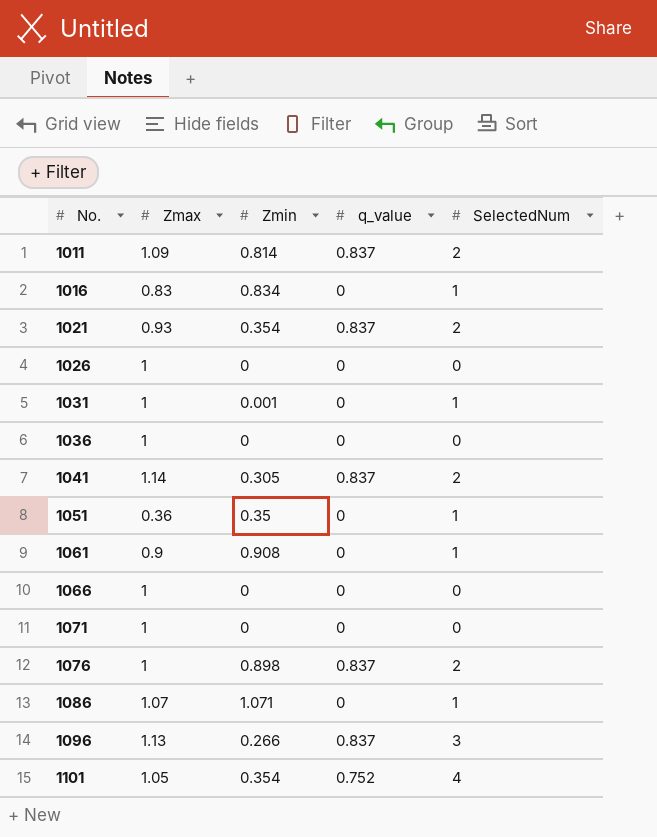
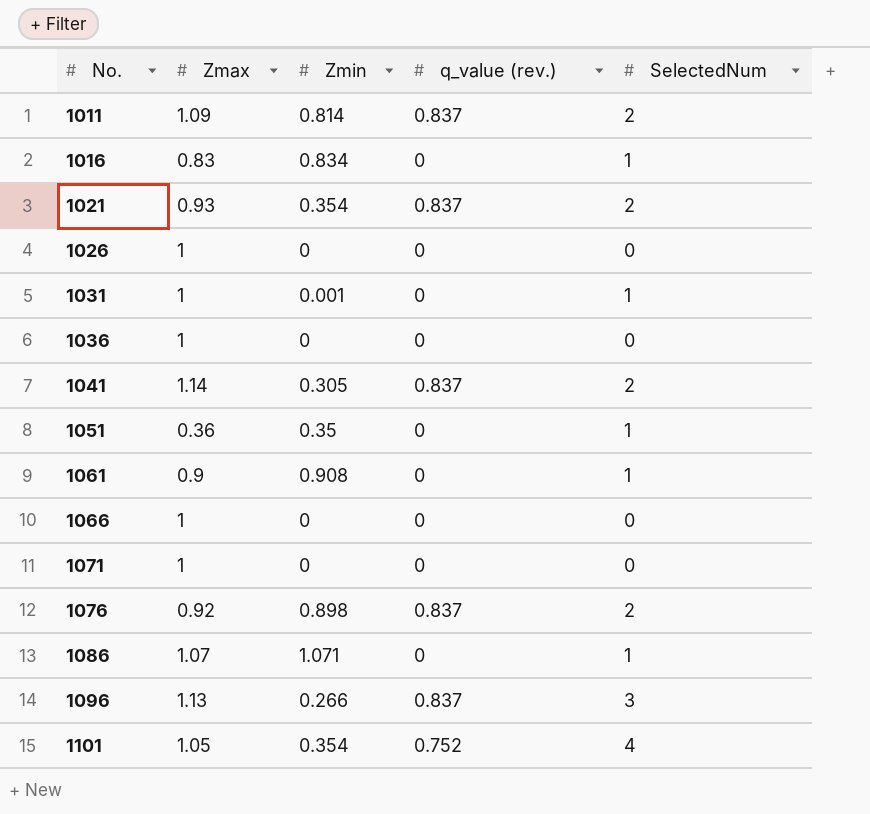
column name: q_value -> q_value (rev.)
1076 | Zmax: 1 -> 0.92

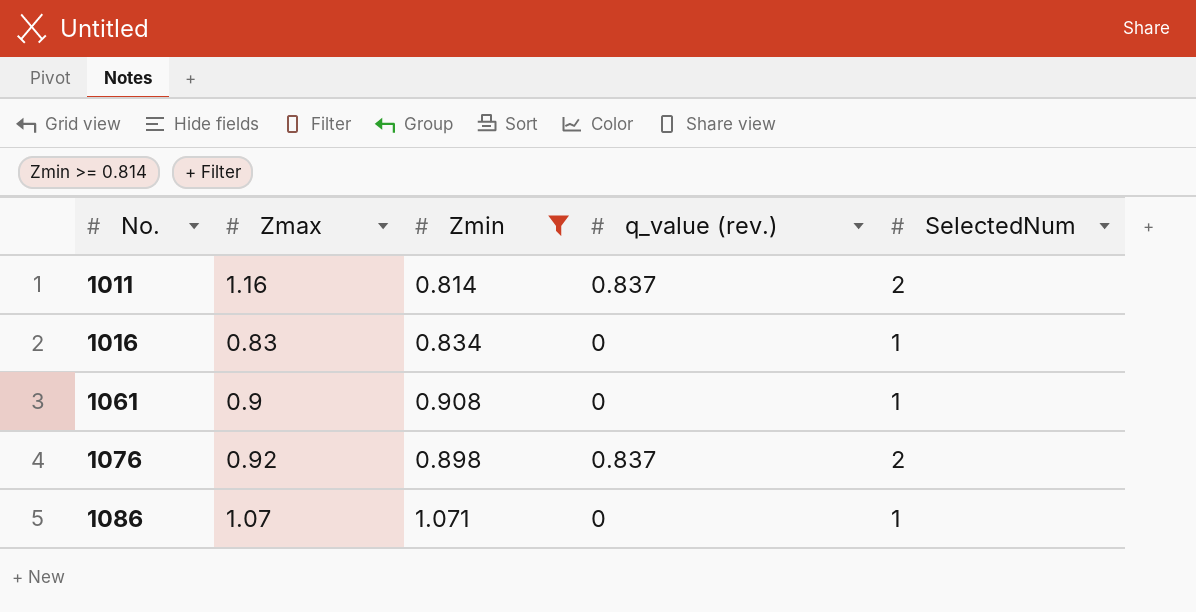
filter: none -> Zmin >= 0.814
1011 | Zmax: 1.09 -> 1.16

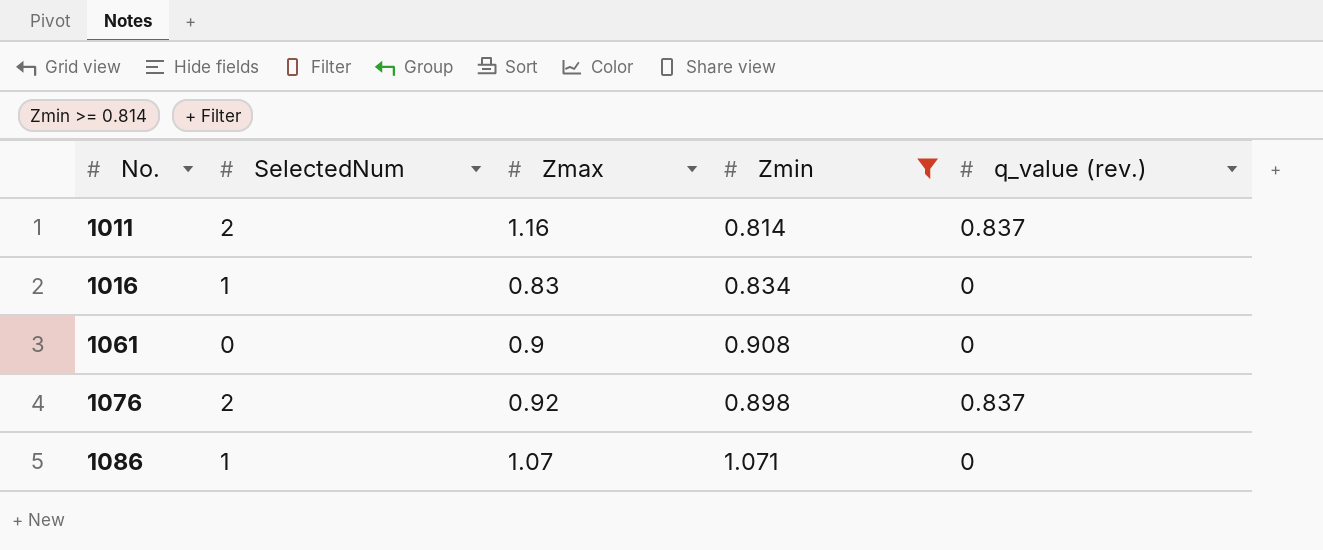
column SelectedNum | position: 5 -> 2
1061 | SelectedNum: 1 -> 0

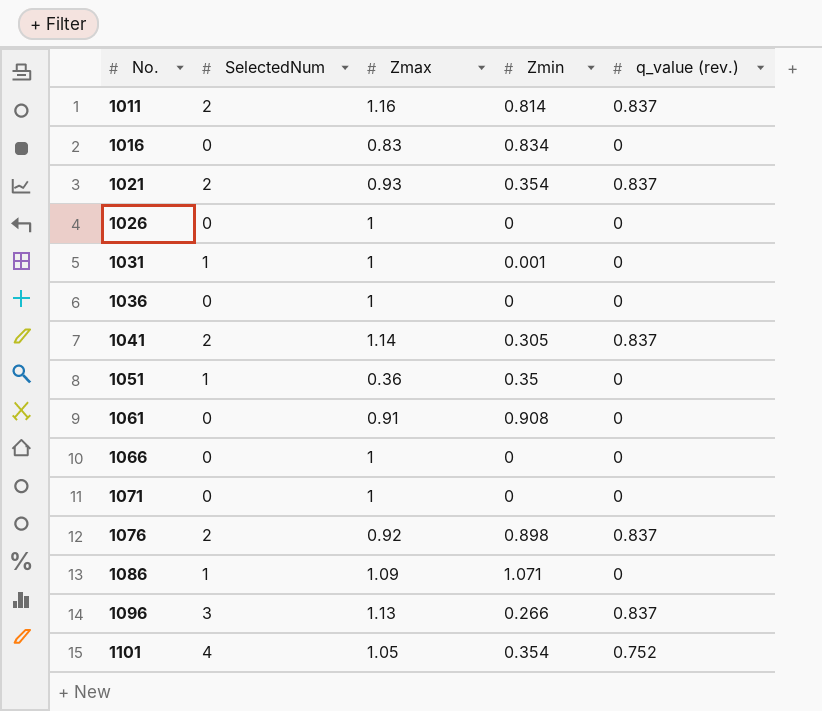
filter: Zmin >= 0.814 -> none
1016 | SelectedNum: 1 -> 0
1061 | Zmax: 0.9 -> 0.91
1086 | Zmax: 1.07 -> 1.09

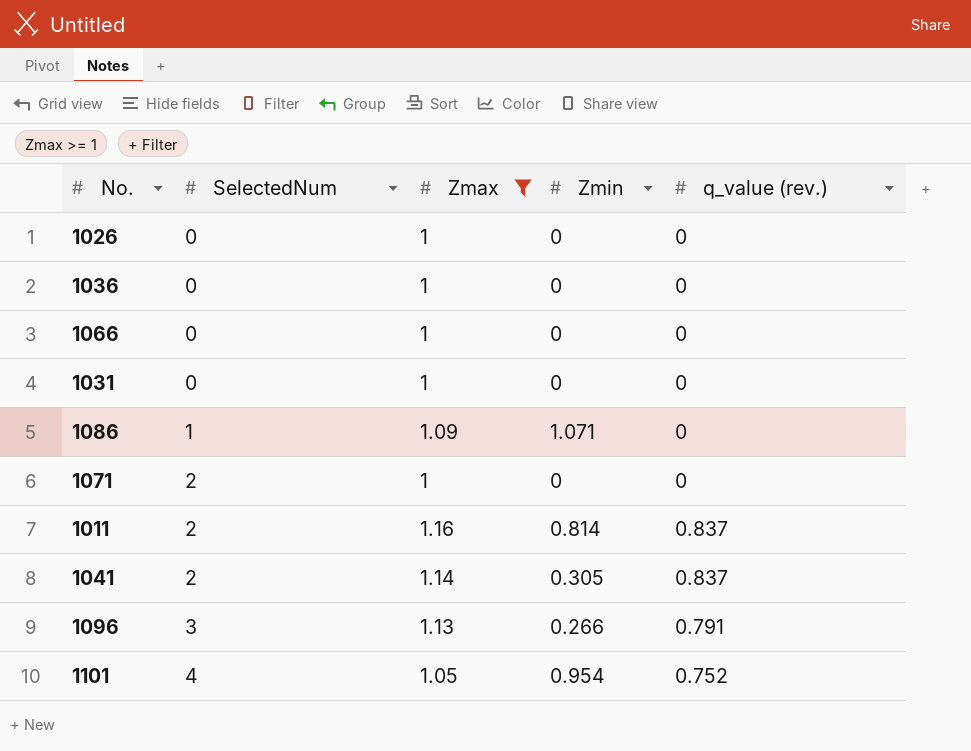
filter: none -> Zmax >= 1
row order: No. ascending -> SelectedNum ascending
1031 | SelectedNum: 1 -> 0
1031 | Zmin: 0.001 -> 0
1071 | SelectedNum: 0 -> 2
1096 | q_value (rev.): 0.837 -> 0.791
1101 | Zmin: 0.354 -> 0.954

